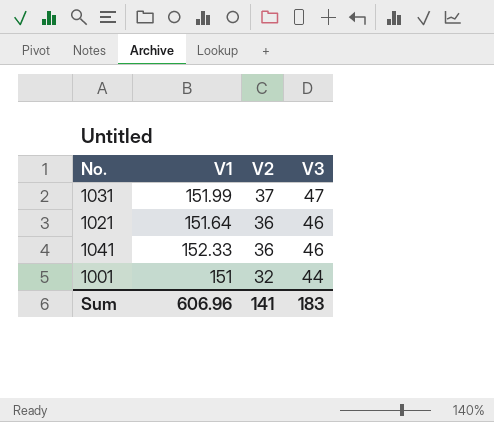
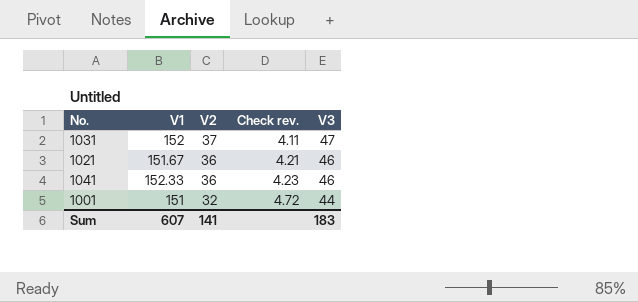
column Check rev. | formula: none -> [V1] / [V2]
1031 | V1: 151.99 -> 152
1021 | V1: 151.64 -> 151.67
Sum | V1: 606.96 -> 607

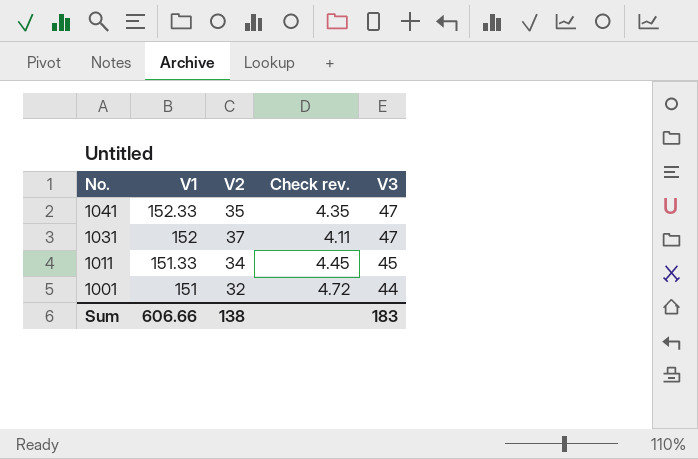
row order: V2 descending -> No. descending
row 1021: 151.67 | 36 | 4.21 | 46 -> none
1041 | V2: 36 -> 35
1041 | Check rev.: 4.23 -> 4.35
1041 | V3: 46 -> 47
row 1011: none -> 151.33 | 34 | 4.45 | 45
Sum | V1: 607 -> 606.66
Sum | V2: 141 -> 138

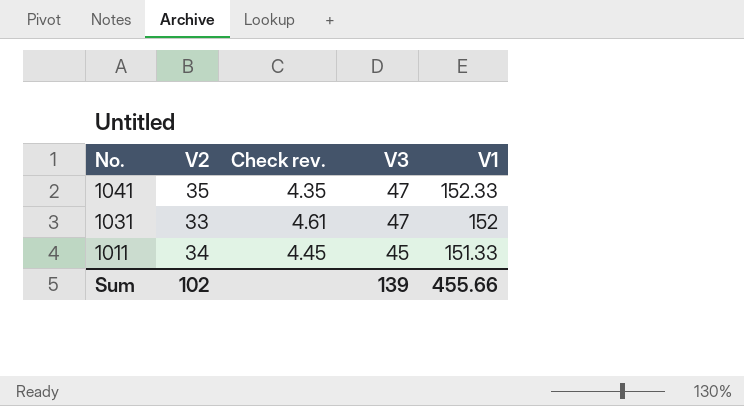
column V1 | position: 2 -> 5
row 1001: 151 | 32 | 4.72 | 44 -> none
1031 | V2: 37 -> 33
1031 | Check rev.: 4.11 -> 4.61
Sum | V2: 138 -> 102
Sum | V3: 183 -> 139
Sum | V1: 606.66 -> 455.66

